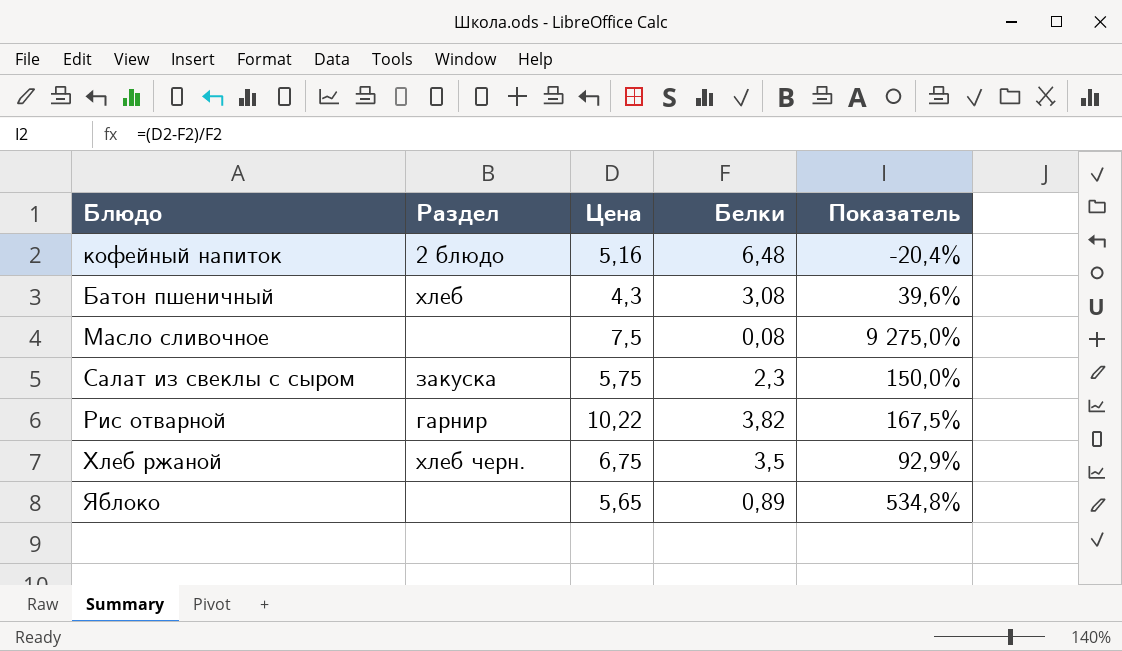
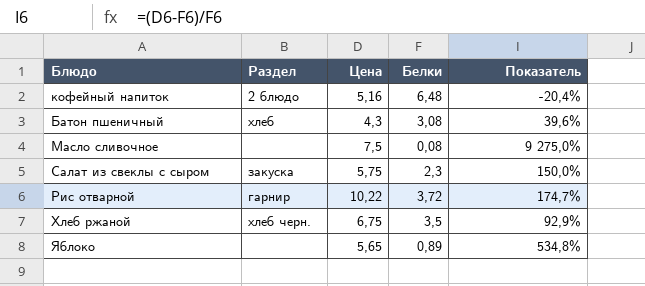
Рис отварной | Белки: 3,82 -> 3,72
Рис отварной | Показатель: 167,5% -> 174,7%

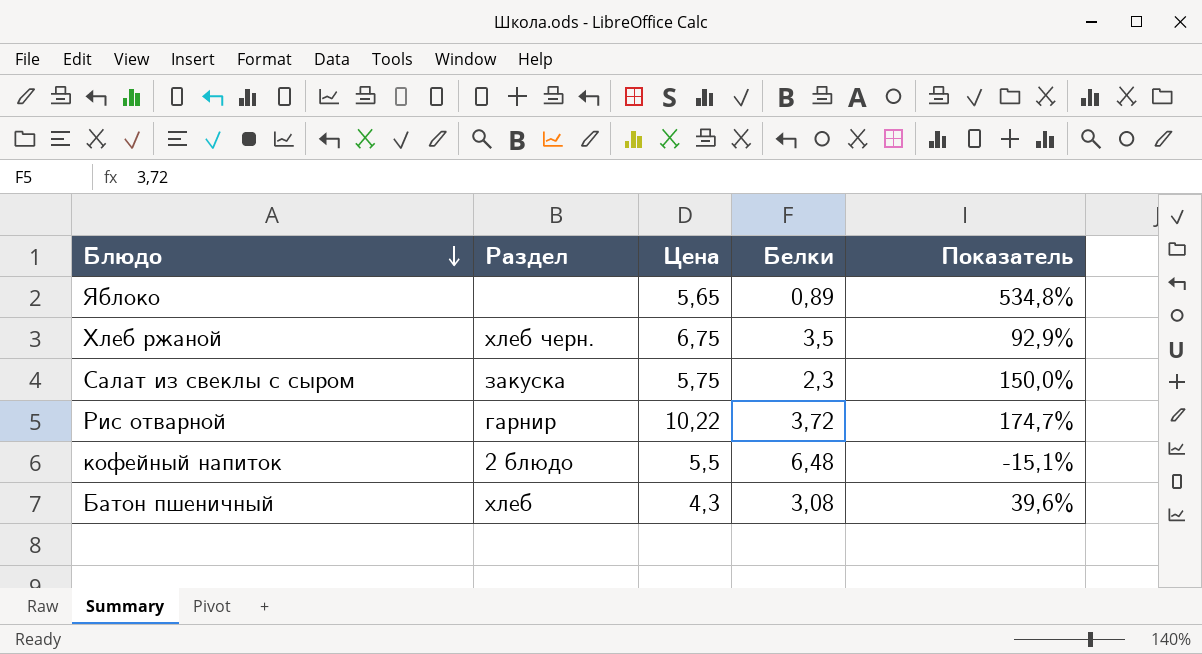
row order: none -> Блюдо descending
row Масло сливочное: none | 7,5 | 0,08 | 9 275,0% -> none
кофейный напиток | Цена: 5,16 -> 5,5
кофейный напиток | Показатель: -20,4% -> -15,1%

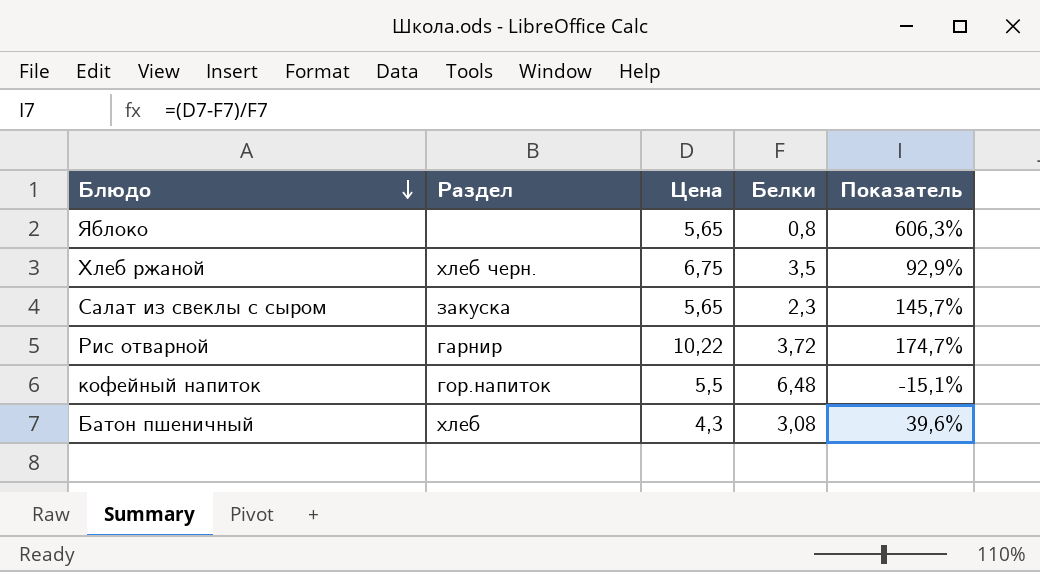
Яблоко | Белки: 0,89 -> 0,8
Яблоко | Показатель: 534,8% -> 606,3%
Салат из свеклы с сыром | Цена: 5,75 -> 5,65
Салат из свеклы с сыром | Показатель: 150,0% -> 145,7%
кофейный напиток | Раздел: 2 блюдо -> гор.напиток

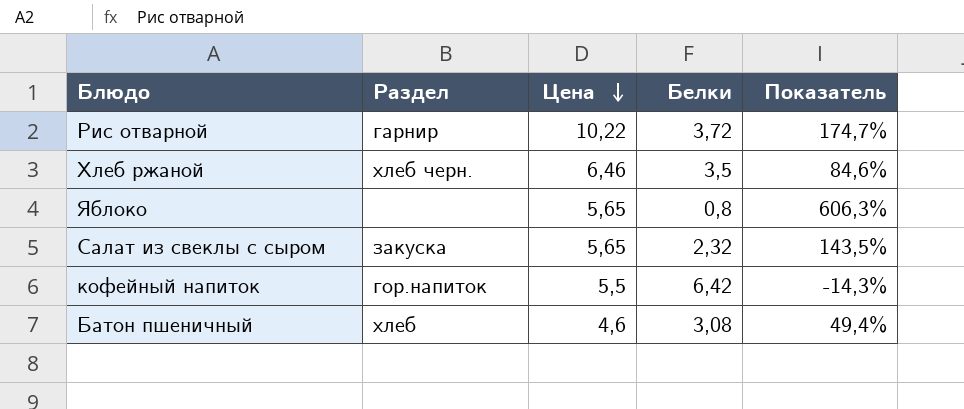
row order: Блюдо descending -> Цена descending
Хлеб ржаной | Цена: 6,75 -> 6,46
Хлеб ржаной | Показатель: 92,9% -> 84,6%
Салат из свеклы с сыром | Белки: 2,3 -> 2,32
Салат из свеклы с сыром | Показатель: 145,7% -> 143,5%
кофейный напиток | Белки: 6,48 -> 6,42
кофейный напиток | Показатель: -15,1% -> -14,3%
Батон пшеничный | Цена: 4,3 -> 4,6
Батон пшеничный | Показатель: 39,6% -> 49,4%

